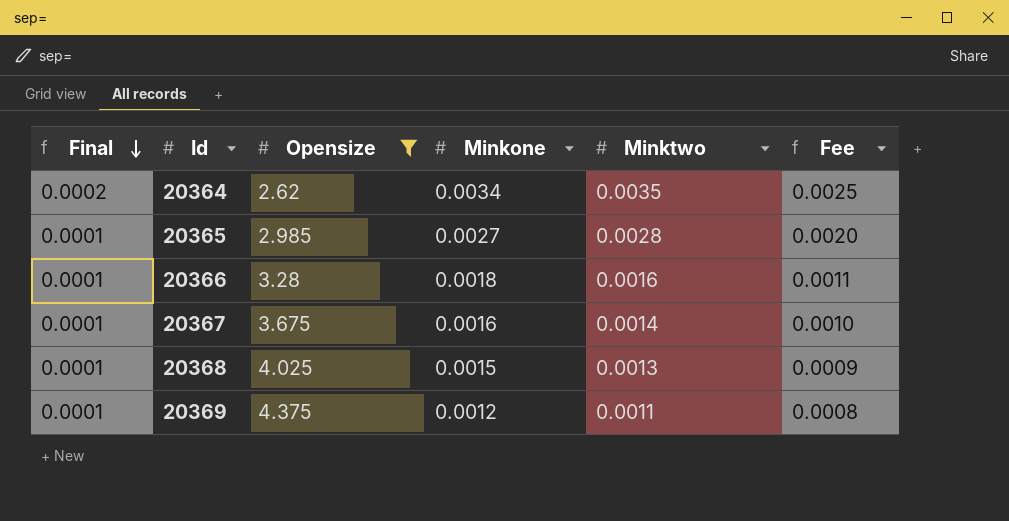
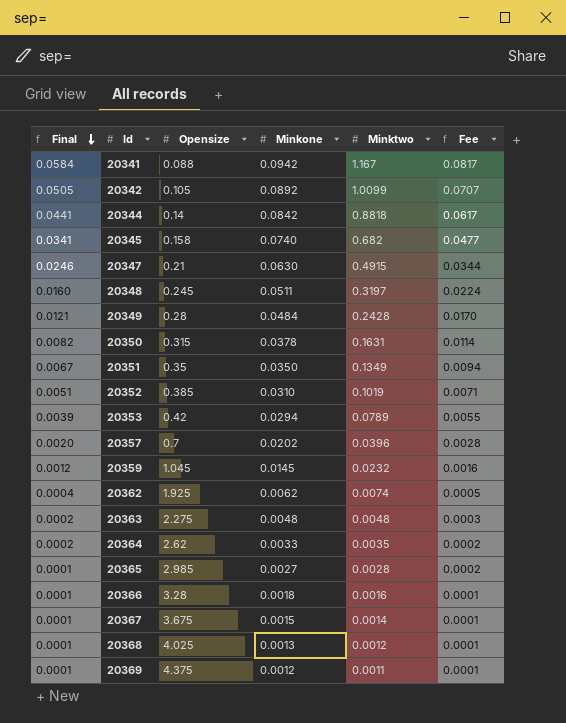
filter: Opensize >= 2.62 -> none
column Fee | formula: [Minktwo] * 0.7 -> [Minktwo] * 0.07
20364 | Minkone: 0.0034 -> 0.0033
20367 | Minkone: 0.0016 -> 0.0015
20368 | Minkone: 0.0015 -> 0.0013
20368 | Minktwo: 0.0013 -> 0.0012

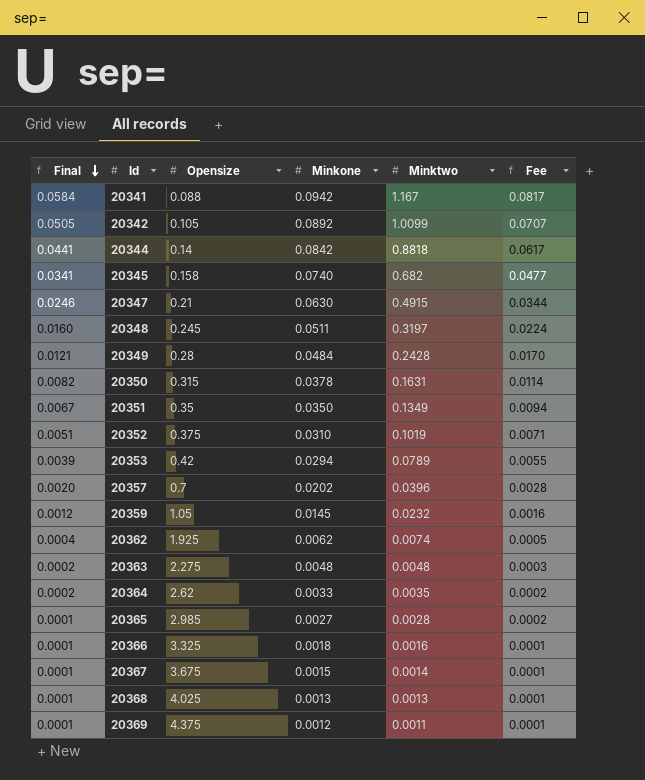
20352 | Opensize: 0.385 -> 0.375
20359 | Opensize: 1.045 -> 1.05
20366 | Opensize: 3.28 -> 3.325
20368 | Minktwo: 0.0012 -> 0.0013

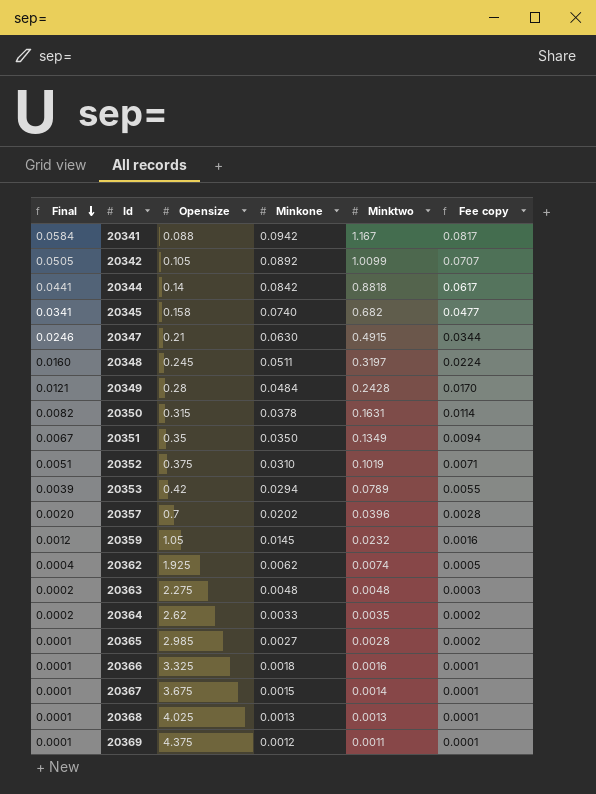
column name: Fee -> Fee copy

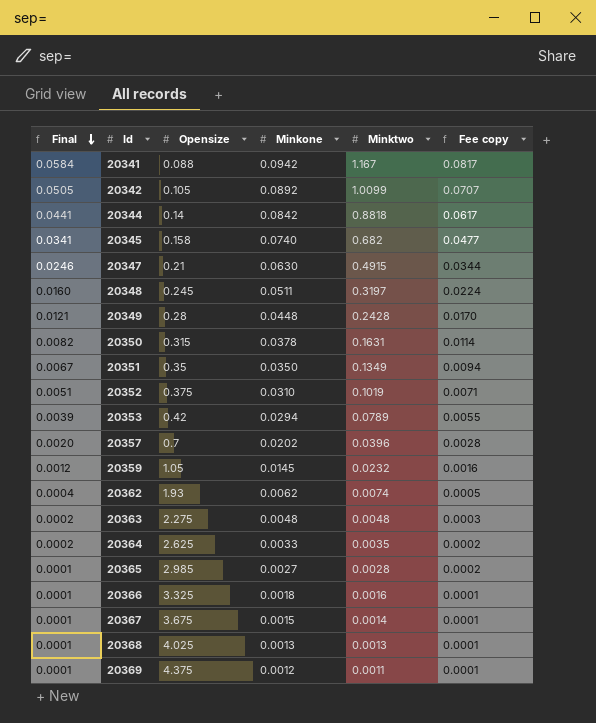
20349 | Minkone: 0.0484 -> 0.0448
20362 | Opensize: 1.925 -> 1.93
20364 | Opensize: 2.62 -> 2.625

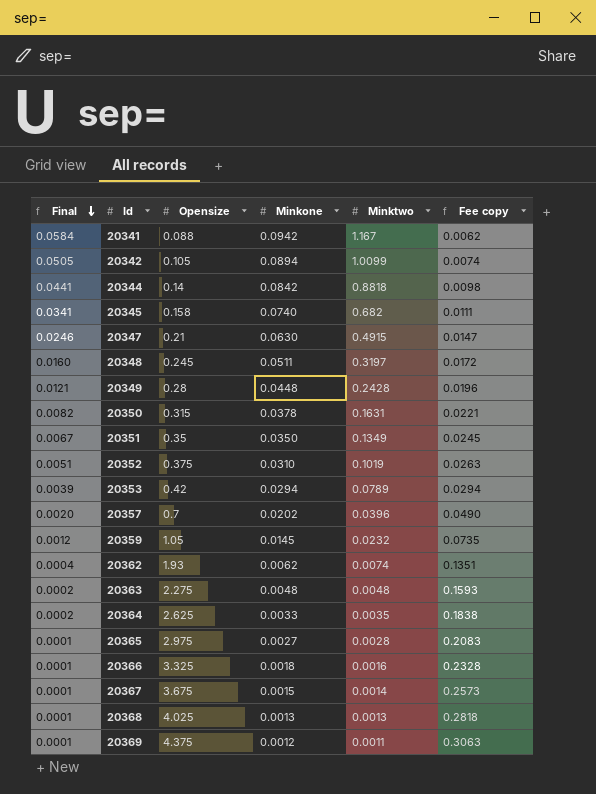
column Fee copy | formula: [Minktwo] * 0.07 -> [Opensize] * 0.07
20342 | Minkone: 0.0892 -> 0.0894
20365 | Opensize: 2.985 -> 2.975

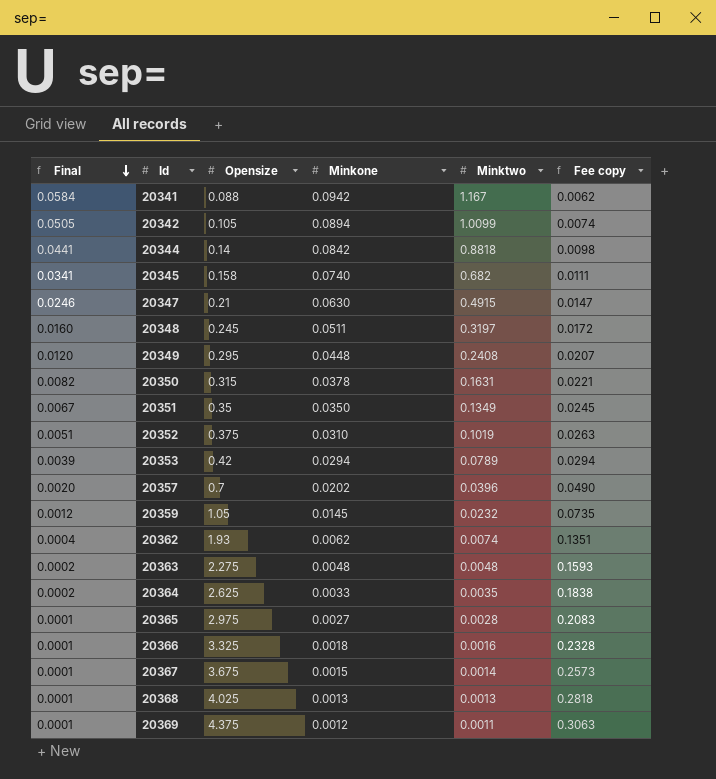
20349 | Final: 0.0121 -> 0.0120
20349 | Opensize: 0.28 -> 0.295
20349 | Minktwo: 0.2428 -> 0.2408
20349 | Fee copy: 0.0196 -> 0.0207

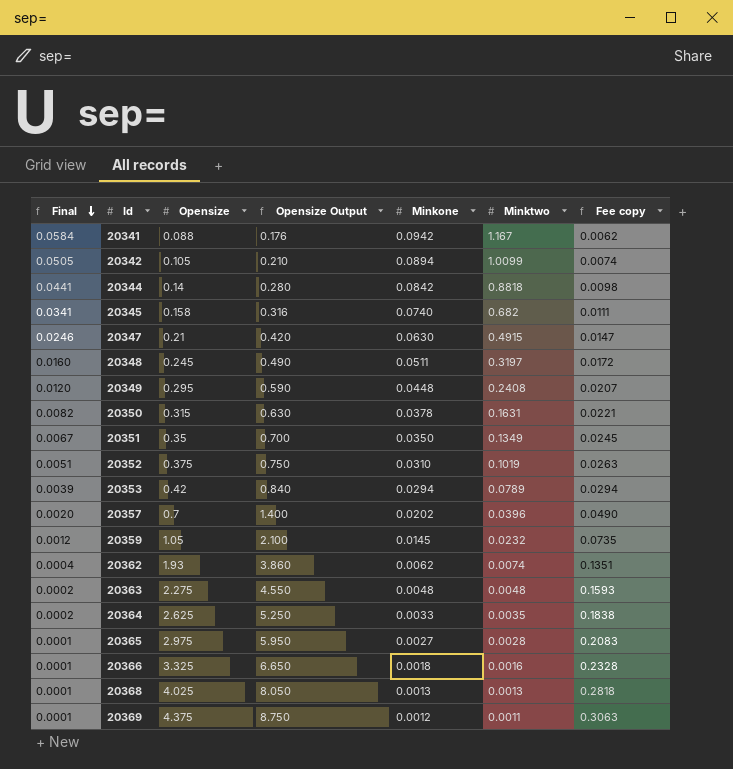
column Opensize Output | formula: none -> [Opensize] * 2
row 20367: 0.0001 | 3.675 | 0.0015 | 0.0014 | 0.2573 -> none

